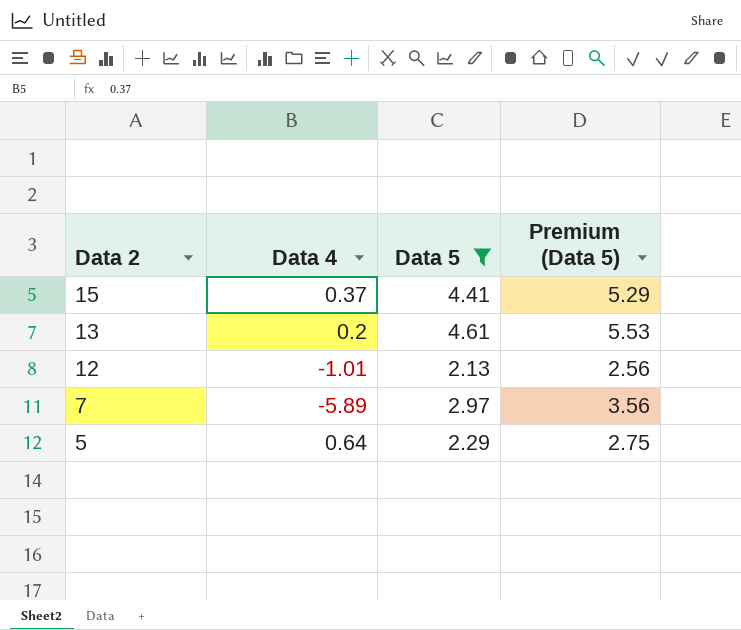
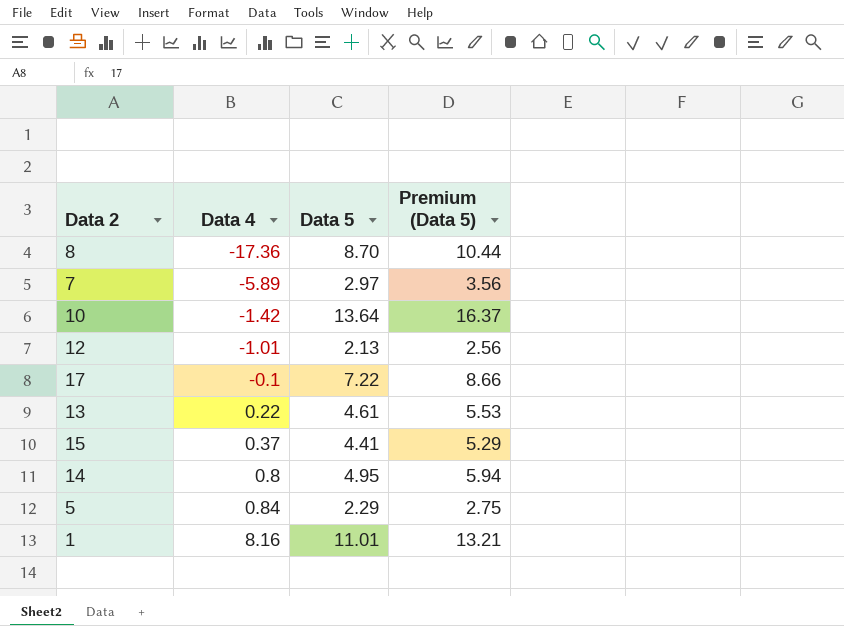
filter: Data 5 <= 4.61 -> none
row order: Data 2 descending -> Data 4 ascending
13 | Data 4: 0.2 -> 0.22
5 | Data 4: 0.64 -> 0.84

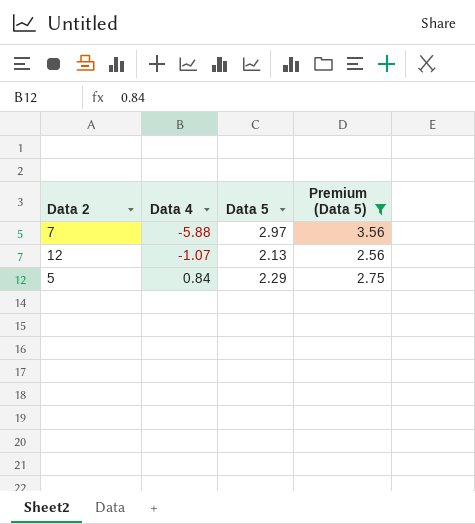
filter: none -> Premium (Data 5) <= 3.56
7 | Data 4: -5.89 -> -5.88
12 | Data 4: -1.01 -> -1.07

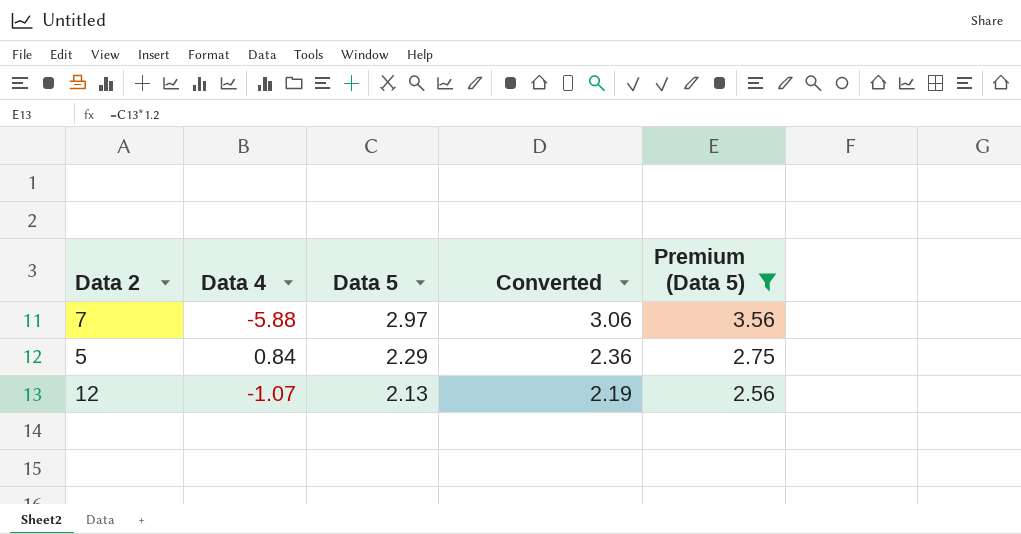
row order: Data 4 ascending -> Data 5 descending
column Converted | formula: none -> [Data 5] * 1.03

